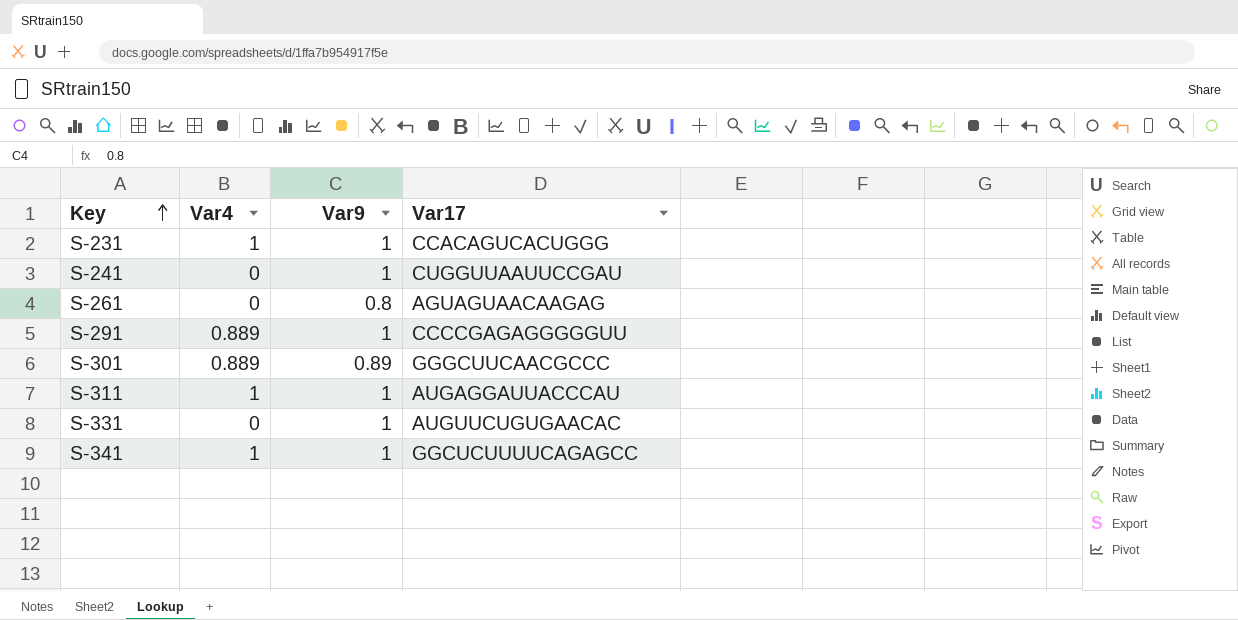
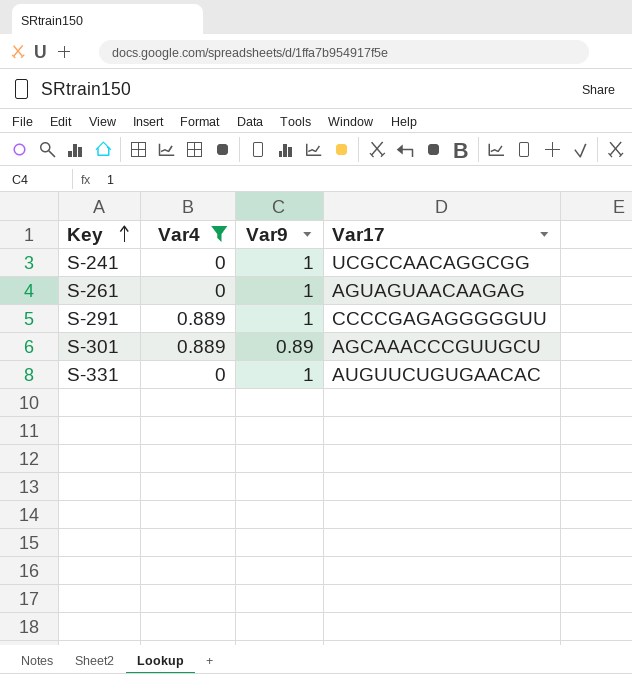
filter: none -> Var4 != 1
S-241 | Var17: CUGGUUAAUUCCGAU -> UCGCCAACAGGCGG
S-261 | Var9: 0.8 -> 1
S-301 | Var17: GGGCUUCAACGCCC -> AGCAAACCCGUUGCU

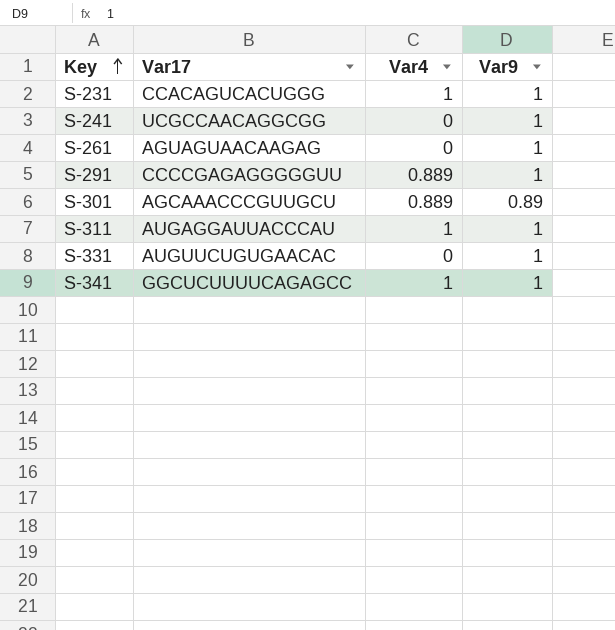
filter: Var4 != 1 -> none
column Var17 | position: 4 -> 2

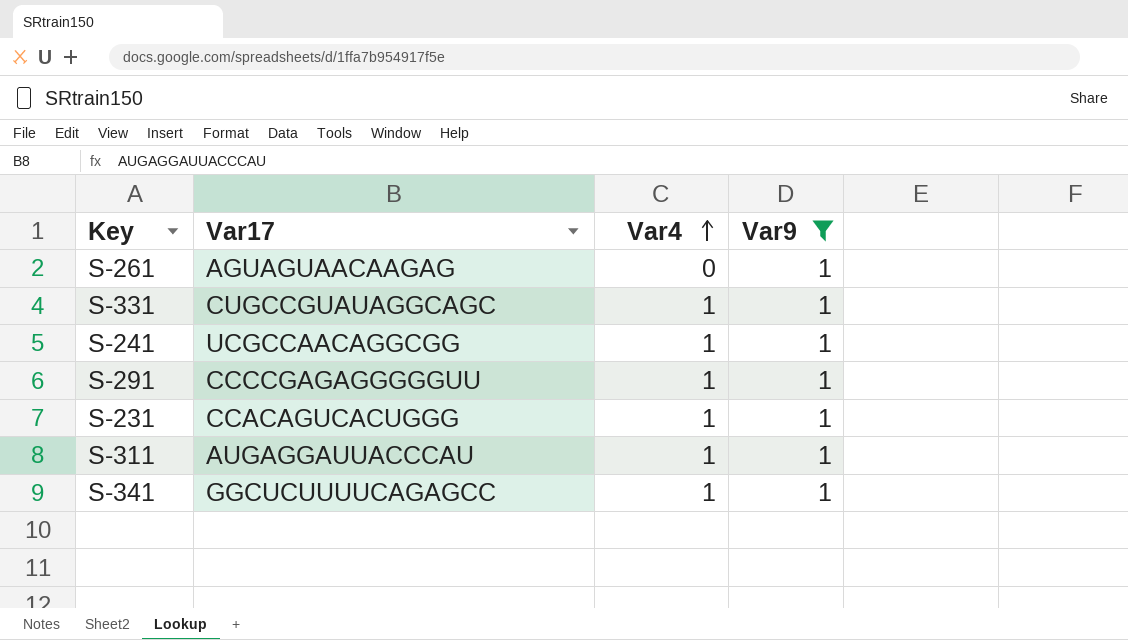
filter: none -> Var9 = 1
row order: Key ascending -> Var4 ascending
S-331 | Var17: AUGUUCUGUGAACAC -> CUGCCGUAUAGGCAGC
S-331 | Var4: 0 -> 1
S-241 | Var4: 0 -> 1
S-291 | Var4: 0.889 -> 1

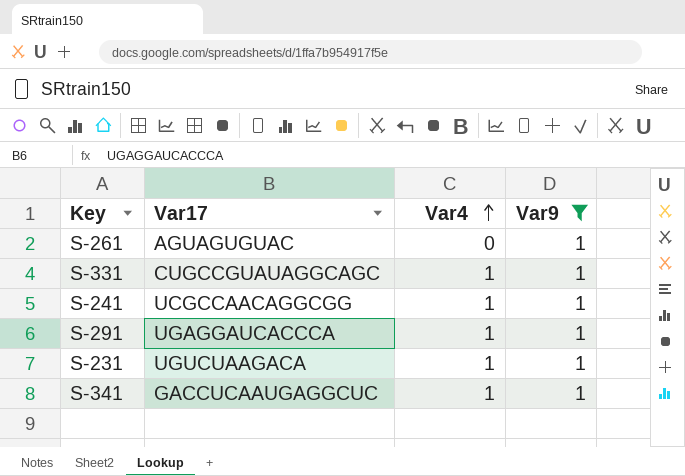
row S-311: AUGAGGAUUACCCAU | 1 | 1 -> none
S-261 | Var17: AGUAGUAACAAGAG -> AGUAGUGUAC
S-291 | Var17: CCCCGAGAGGGGGUU -> UGAGGAUCACCCA
S-231 | Var17: CCACAGUCACUGGG -> UGUCUAAGACA
S-341 | Var17: GGCUCUUUUCAGAGCC -> GACCUCAAUGAGGCUC

